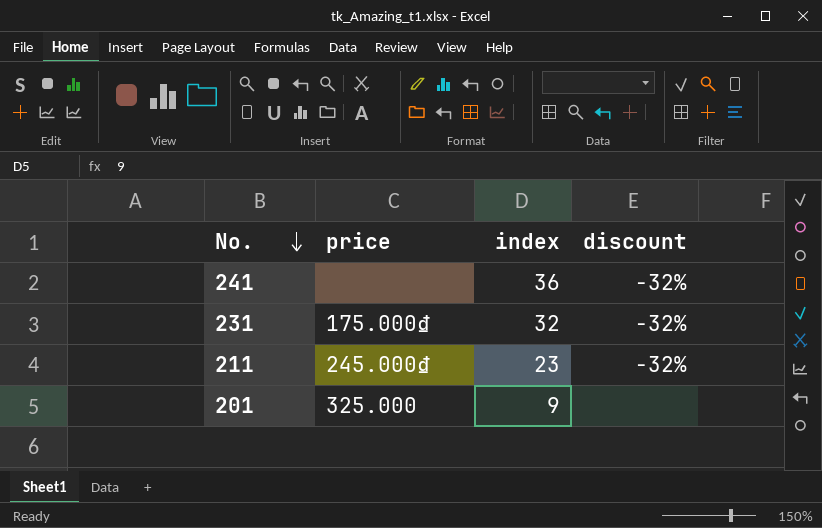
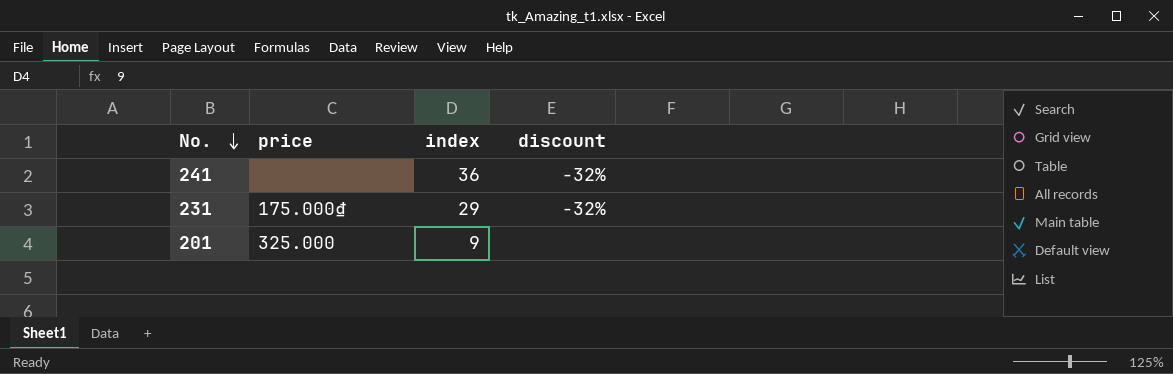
row 211: 245.000₫ | 23 | -32% -> none
231 | index: 32 -> 29

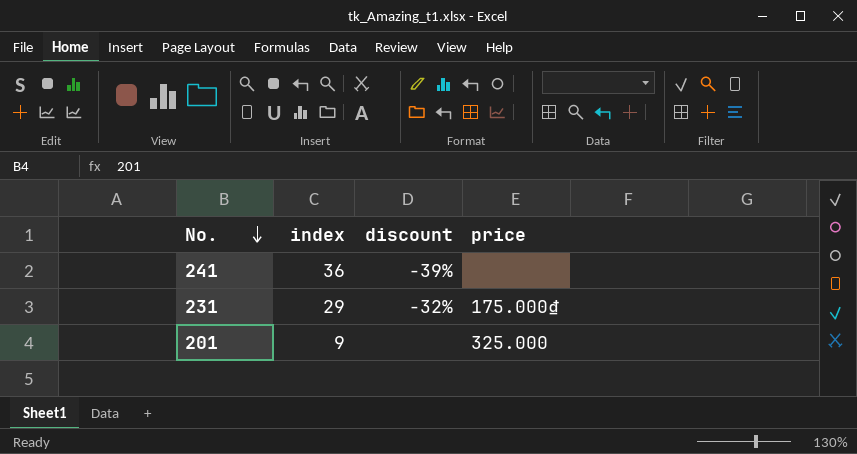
column price | position: 2 -> 4
241 | discount: -32% -> -39%

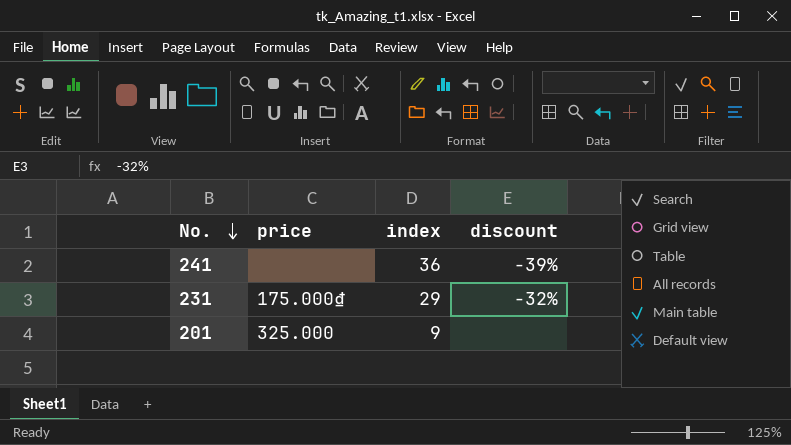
column price | position: 4 -> 2

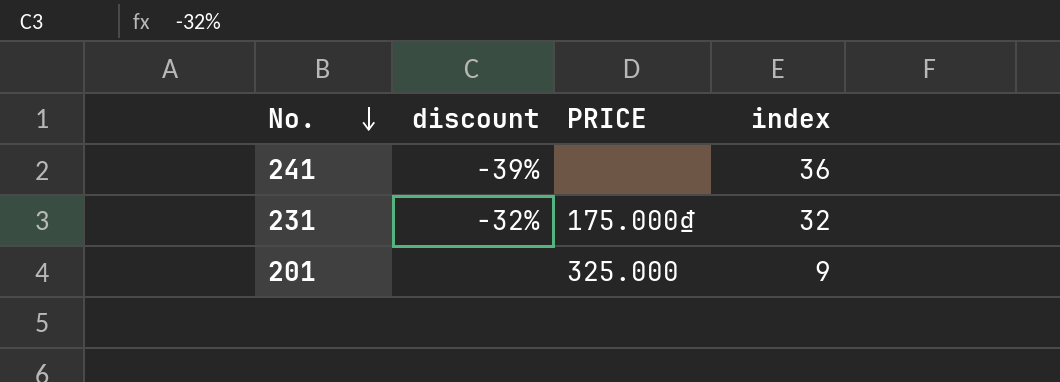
column discount | position: 4 -> 2
column name: price -> PRICE
231 | index: 29 -> 32

